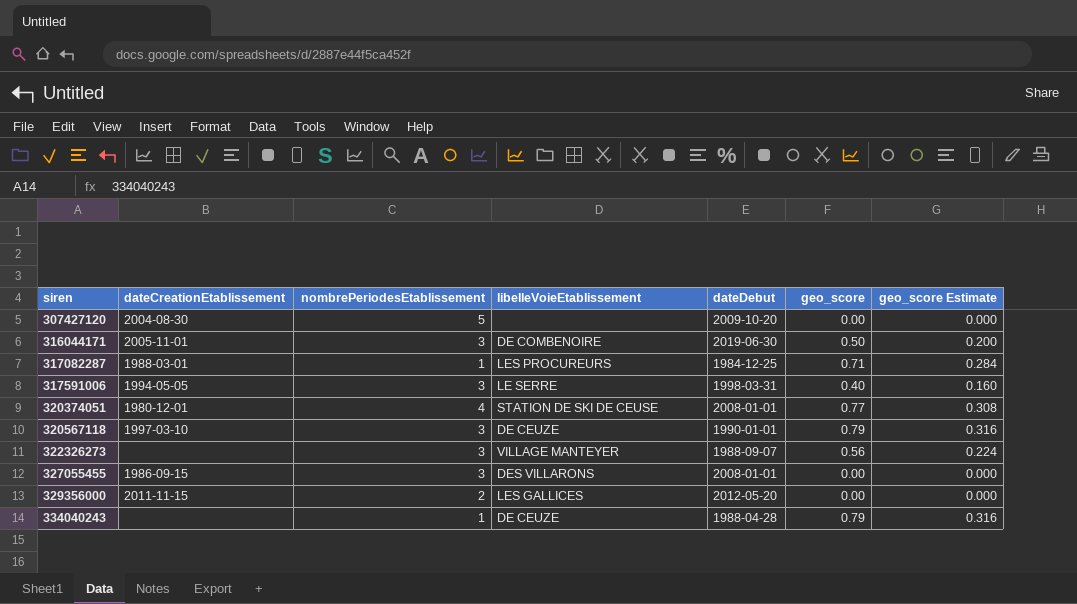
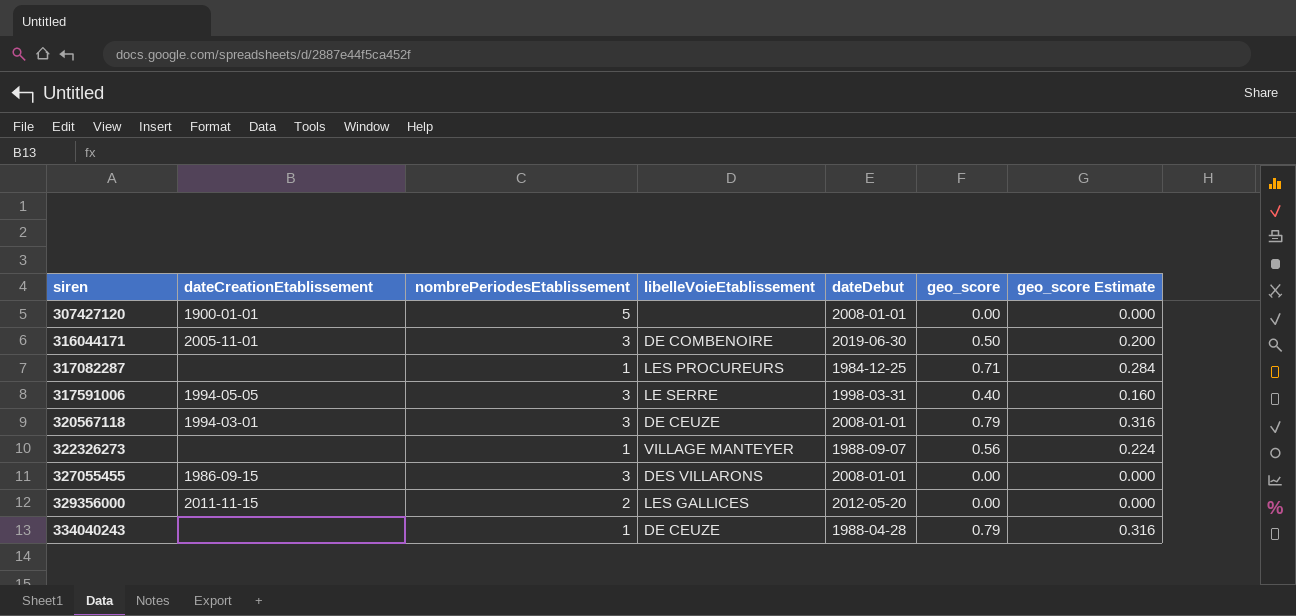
row 320374051: 1980-12-01 | 4 | STATION DE SKI DE CEUSE | 2008-01-01 | 0.77 | 0.308 -> none
307427120 | dateCreationEtablissement: 2004-08-30 -> 1900-01-01
307427120 | dateDebut: 2009-10-20 -> 2008-01-01
317082287 | dateCreationEtablissement: 1988-03-01 -> none
320567118 | dateCreationEtablissement: 1997-03-10 -> 1994-03-01
320567118 | dateDebut: 1990-01-01 -> 2008-01-01
322326273 | nombrePeriodesEtablissement: 3 -> 1

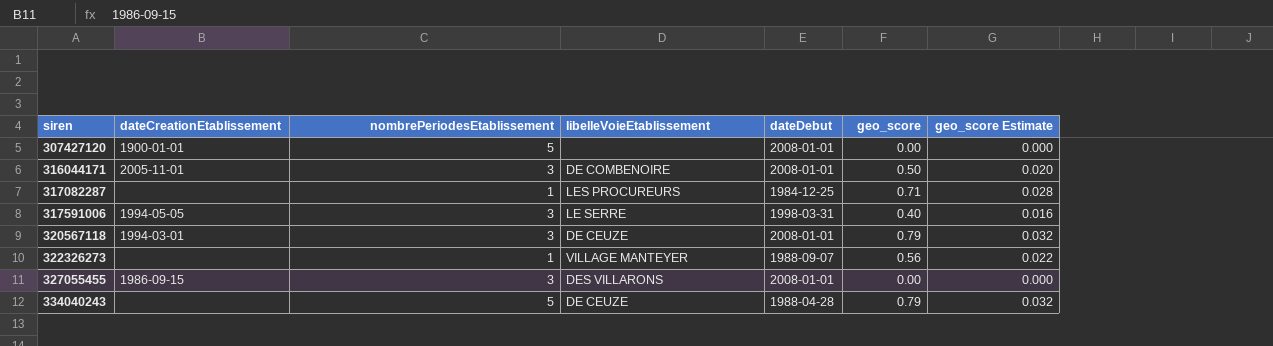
column geo_score Estimate | formula: [geo_score] * 0.4 -> [geo_score] * 0.04
row 329356000: 2011-11-15 | 2 | LES GALLICES | 2012-05-20 | 0.00 | 0.000 -> none
316044171 | dateDebut: 2019-06-30 -> 2008-01-01
334040243 | nombrePeriodesEtablissement: 1 -> 5

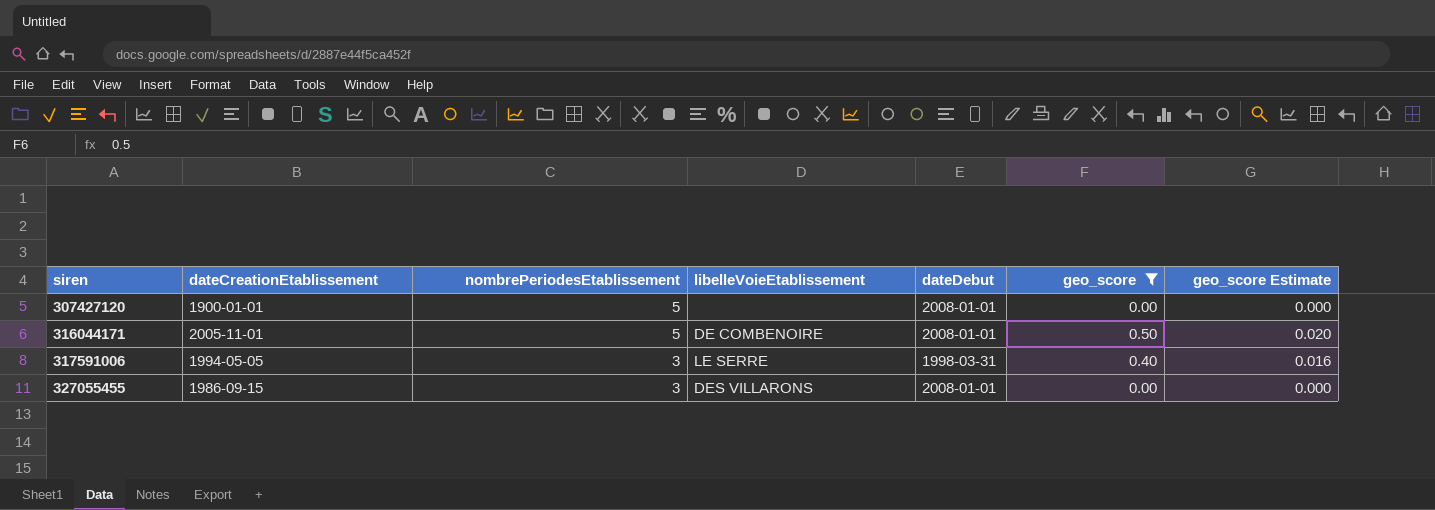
filter: none -> geo_score <= 0.50
316044171 | nombrePeriodesEtablissement: 3 -> 5

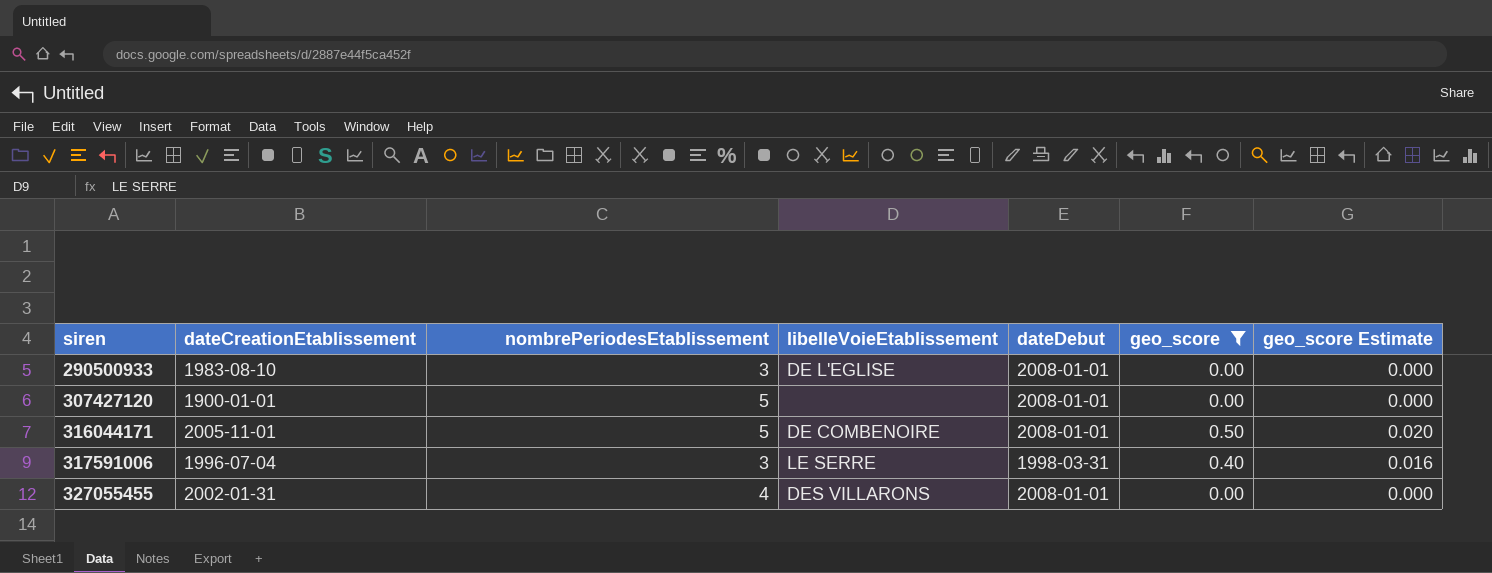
row 290500933: none -> 1983-08-10 | 3 | DE L'EGLISE | 2008-01-01 | 0.00 | 0.000
317591006 | dateCreationEtablissement: 1994-05-05 -> 1996-07-04
327055455 | dateCreationEtablissement: 1986-09-15 -> 2002-01-31
327055455 | nombrePeriodesEtablissement: 3 -> 4

